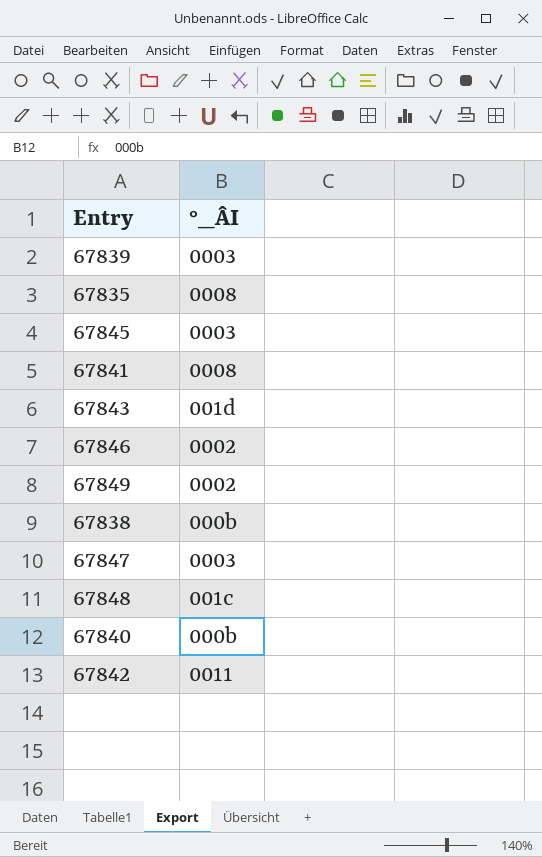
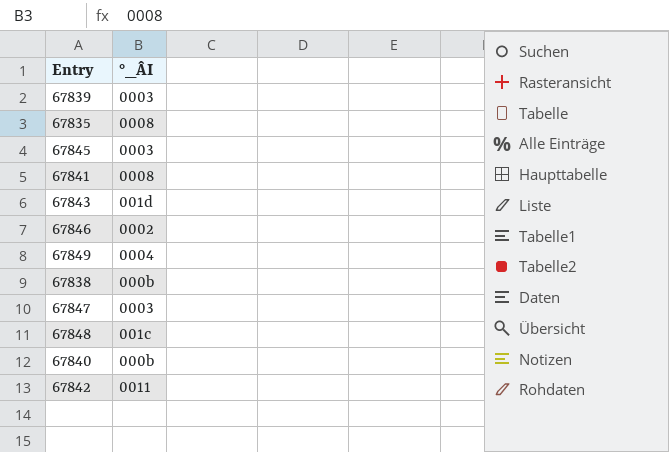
67849 | °_ÂI: 0002 -> 0004

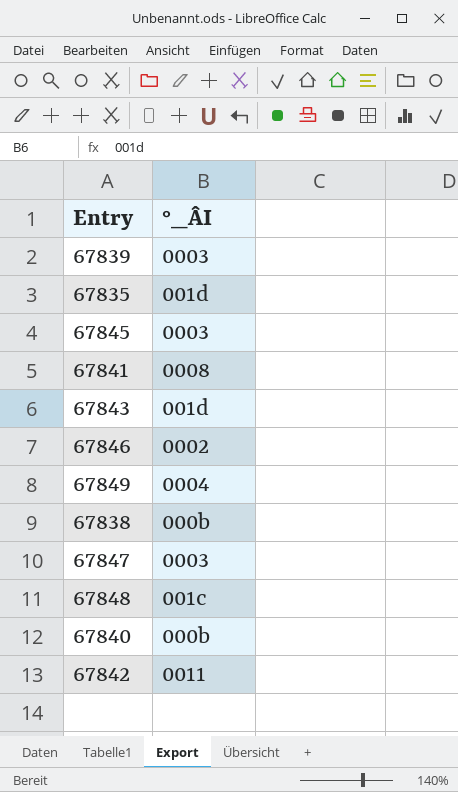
67835 | °_ÂI: 0008 -> 001d

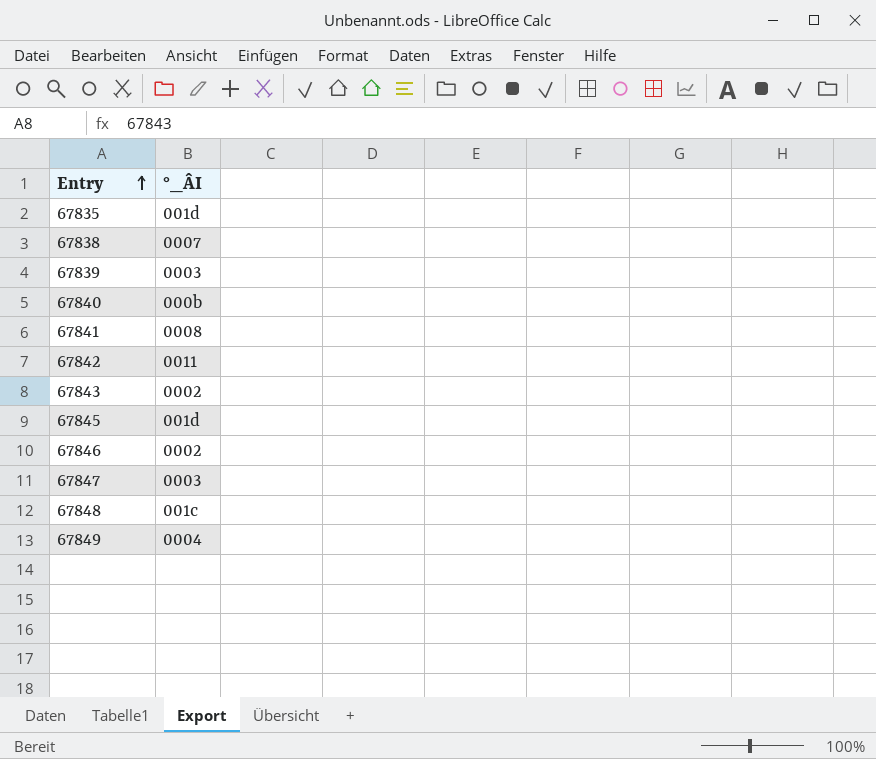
row order: none -> Entry ascending
67838 | °_ÂI: 000b -> 0007
67843 | °_ÂI: 001d -> 0002
67845 | °_ÂI: 0003 -> 001d

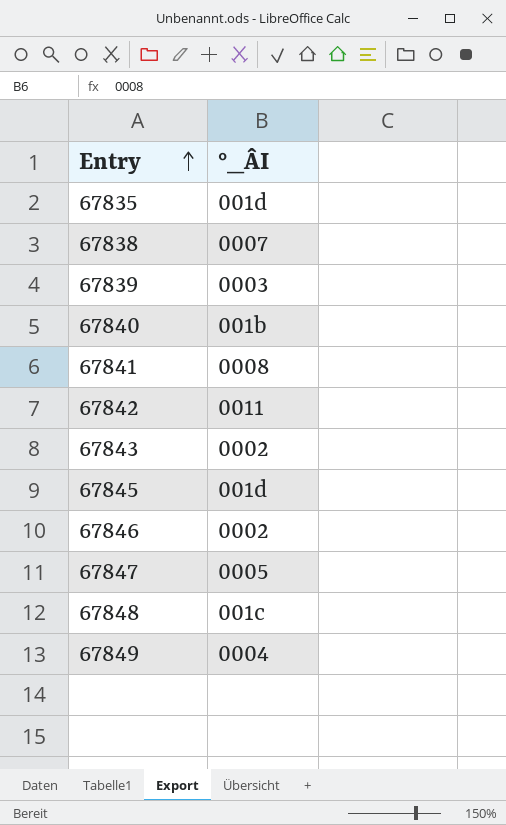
67840 | °_ÂI: 000b -> 001b
67847 | °_ÂI: 0003 -> 0005

